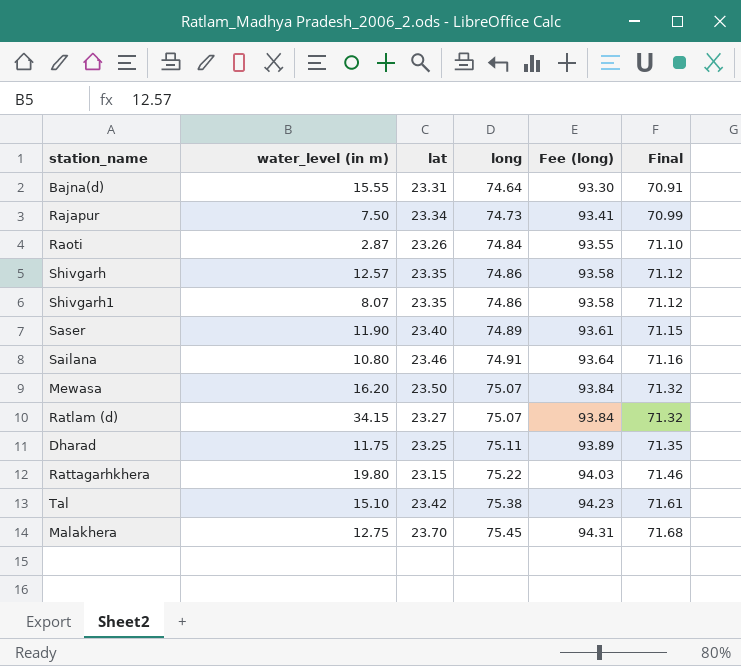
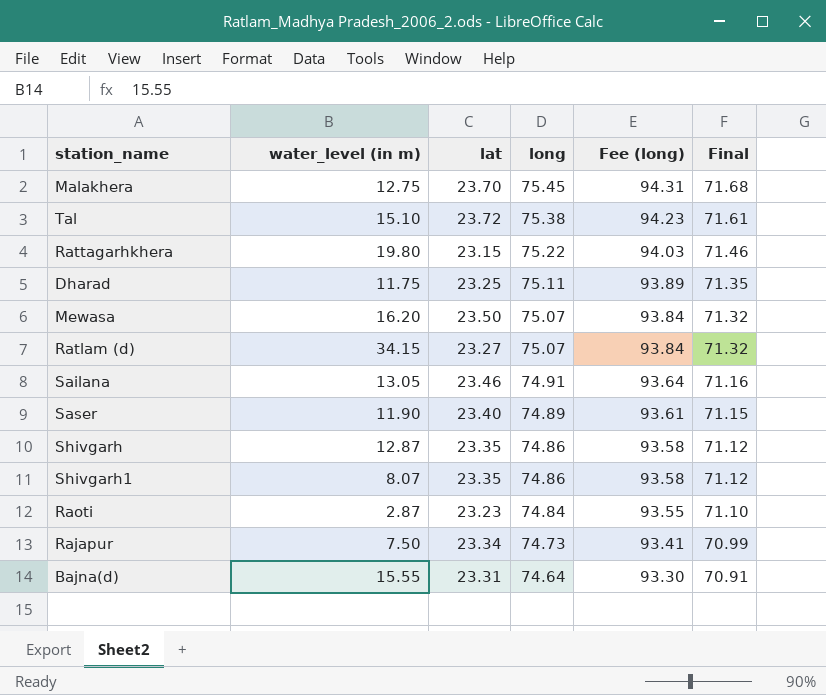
row order: long ascending -> long descending
Tal | lat: 23.42 -> 23.72
Sailana | water_level (in m): 10.80 -> 13.05
Shivgarh | water_level (in m): 12.57 -> 12.87
Raoti | lat: 23.26 -> 23.23

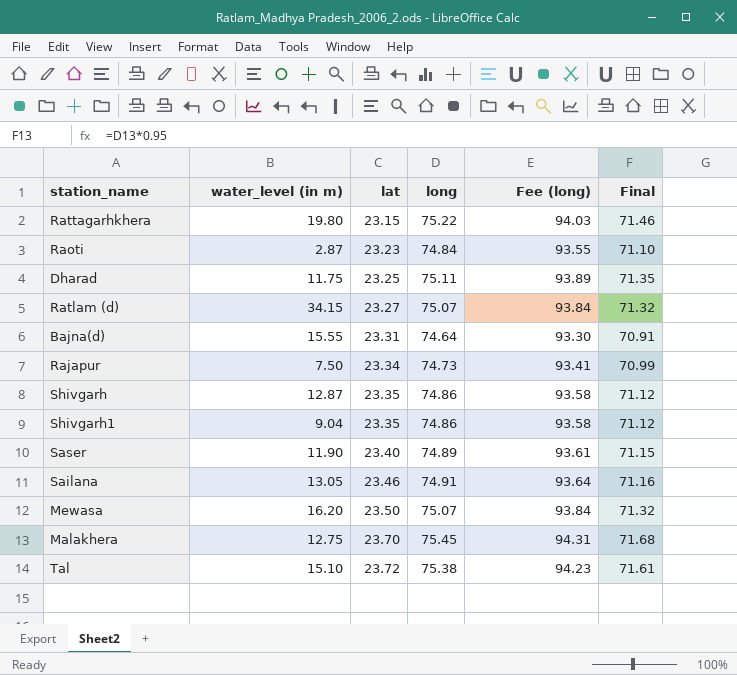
row order: long descending -> lat ascending
Shivgarh1 | water_level (in m): 8.07 -> 9.04

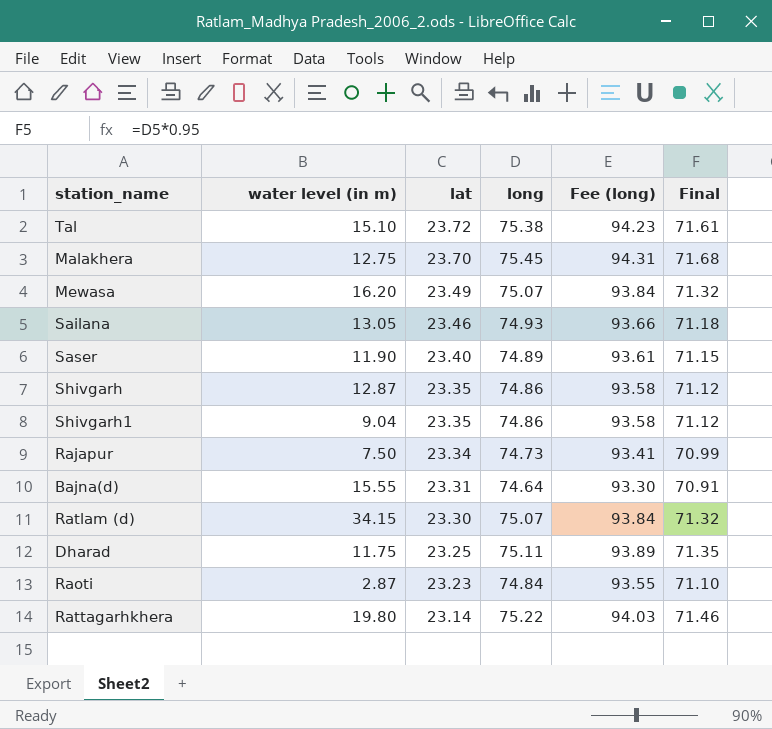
row order: lat ascending -> lat descending
column name: water_level (in m) -> water level (in m)
Mewasa | lat: 23.50 -> 23.49
Sailana | long: 74.91 -> 74.93
Sailana | Fee (long): 93.64 -> 93.66
Sailana | Final: 71.16 -> 71.18
Ratlam (d) | lat: 23.27 -> 23.30
Rattagarhkhera | lat: 23.15 -> 23.14

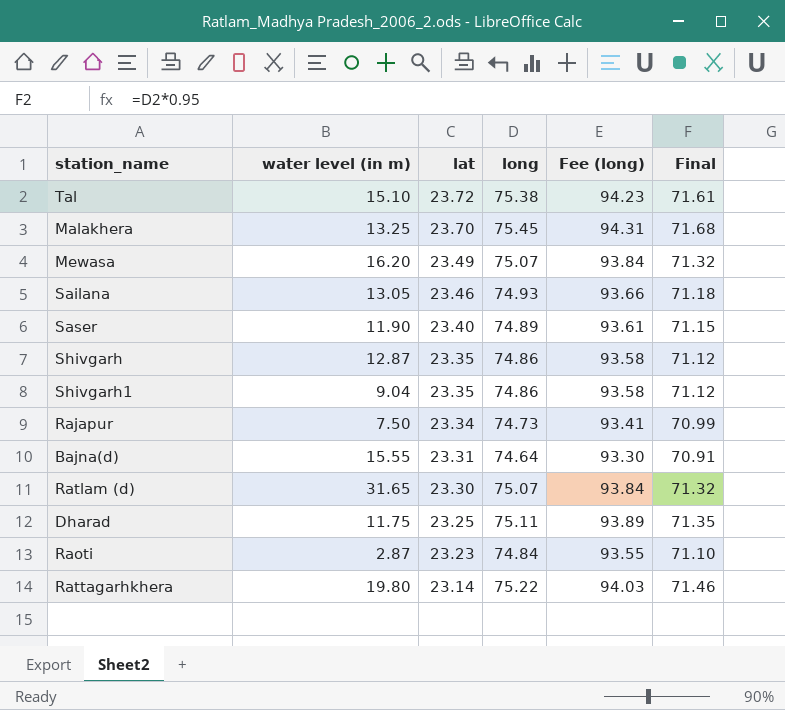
Malakhera | water level (in m): 12.75 -> 13.25
Ratlam (d) | water level (in m): 34.15 -> 31.65

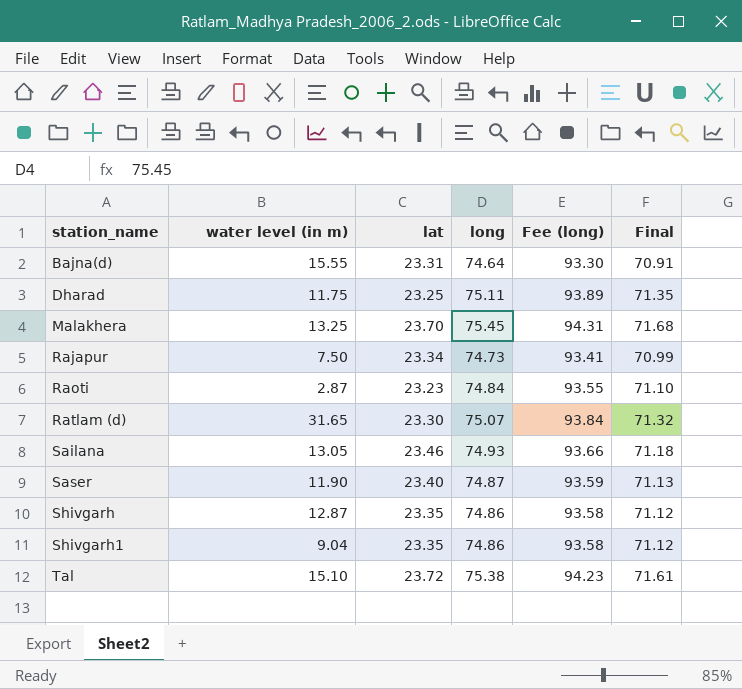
row order: lat descending -> station_name ascending
row Mewasa: 16.20 | 23.49 | 75.07 | 93.84 | 71.32 -> none
row Rattagarhkhera: 19.80 | 23.14 | 75.22 | 94.03 | 71.46 -> none
Saser | long: 74.89 -> 74.87
Saser | Fee (long): 93.61 -> 93.59
Saser | Final: 71.15 -> 71.13

